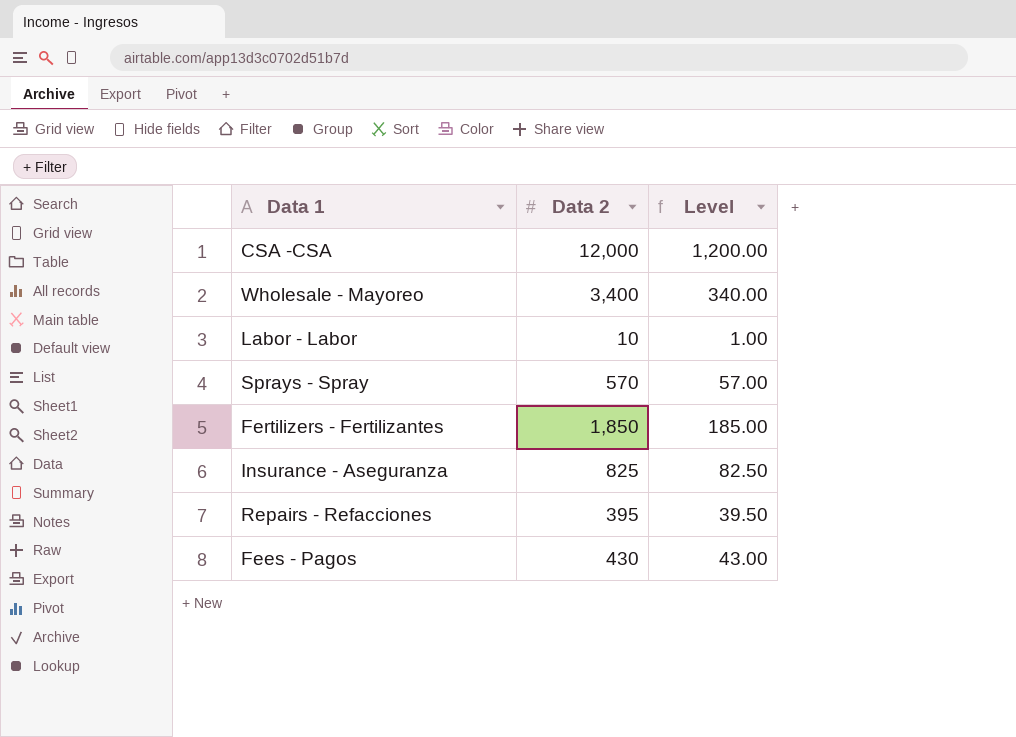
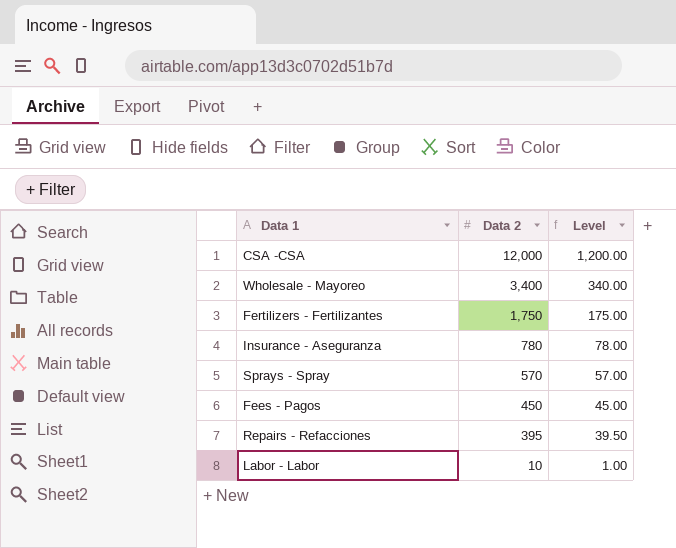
row order: none -> Data 2 descending
Fertilizers - Fertilizantes | Data 2: 1,850 -> 1,750
Fertilizers - Fertilizantes | Level: 185.00 -> 175.00
Insurance - Aseguranza | Data 2: 825 -> 780
Insurance - Aseguranza | Level: 82.50 -> 78.00
Fees - Pagos | Data 2: 430 -> 450
Fees - Pagos | Level: 43.00 -> 45.00

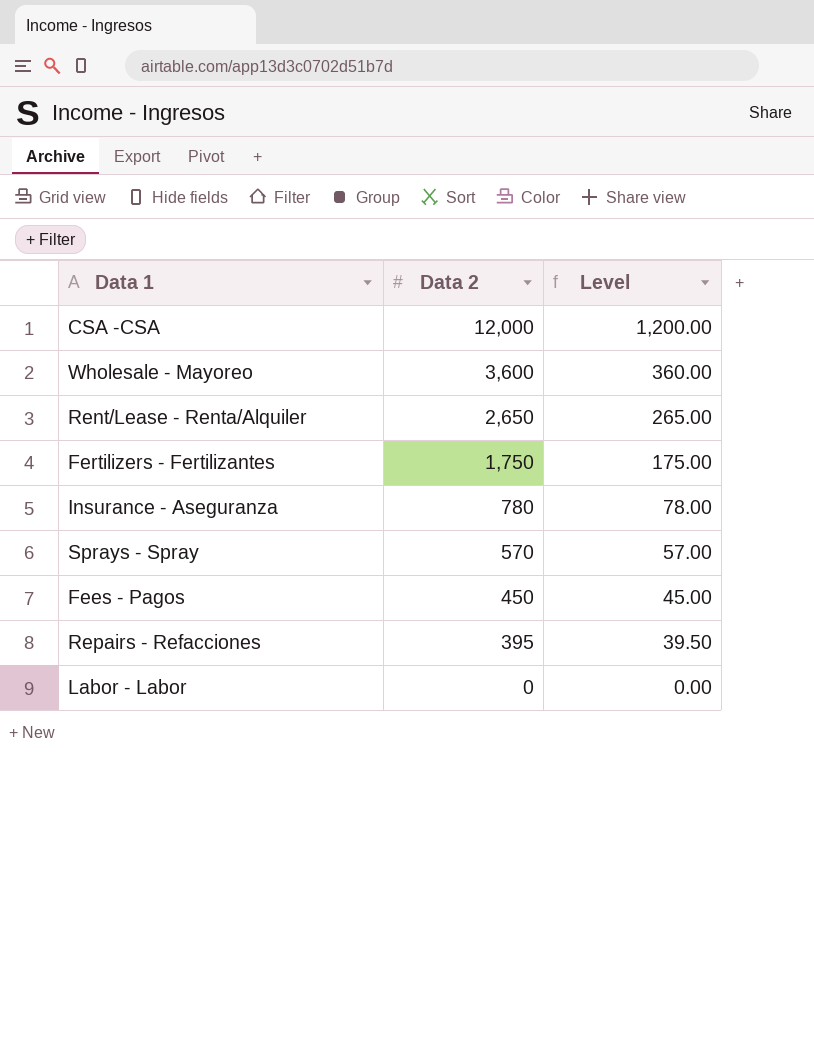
Wholesale - Mayoreo | Data 2: 3,400 -> 3,600
Wholesale - Mayoreo | Level: 340.00 -> 360.00
row Rent/Lease - Renta/Alquiler: none -> 2,650 | 265.00
Labor - Labor | Data 2: 10 -> 0
Labor - Labor | Level: 1.00 -> 0.00

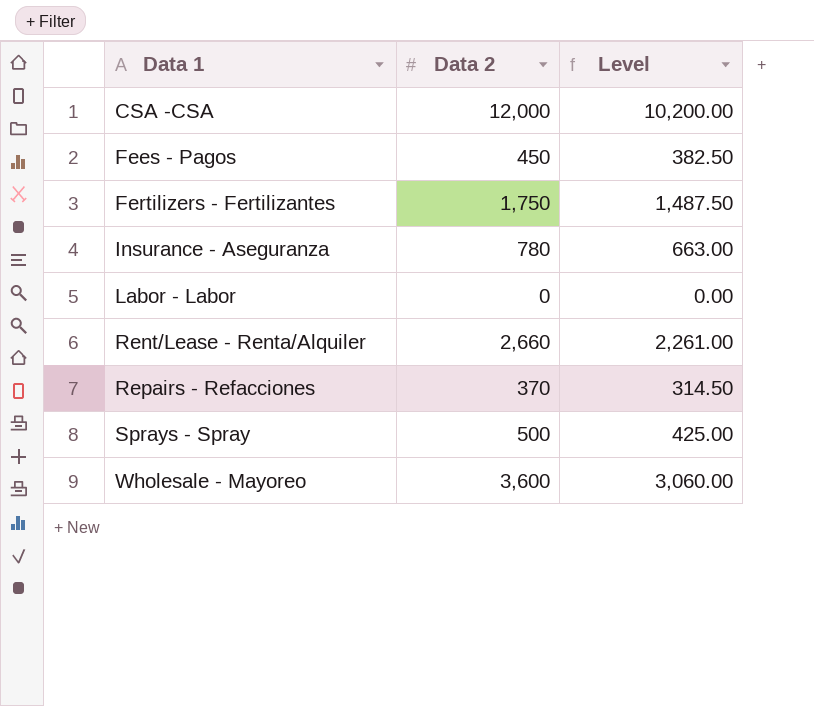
row order: Data 2 descending -> Data 1 ascending
column Level | formula: [Data 2] * 0.1 -> [Data 2] * 0.85
Rent/Lease - Renta/Alquiler | Data 2: 2,650 -> 2,660
Repairs - Refacciones | Data 2: 395 -> 370
Sprays - Spray | Data 2: 570 -> 500

